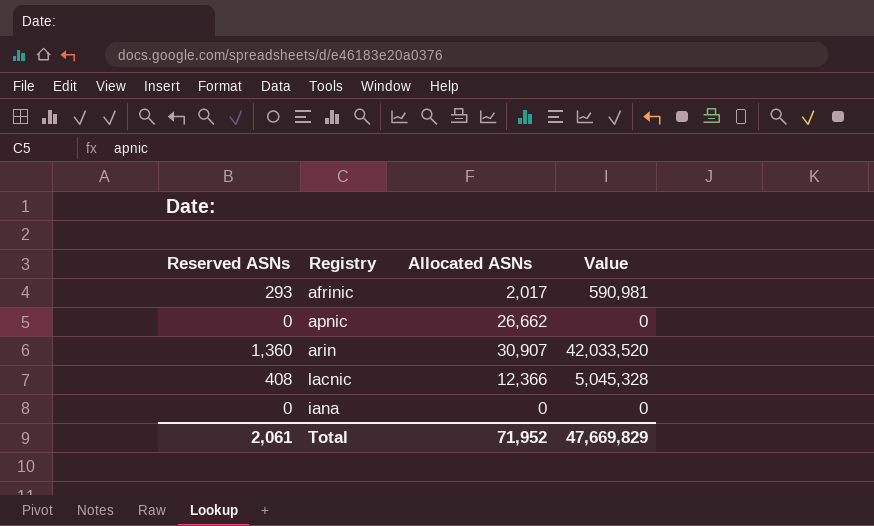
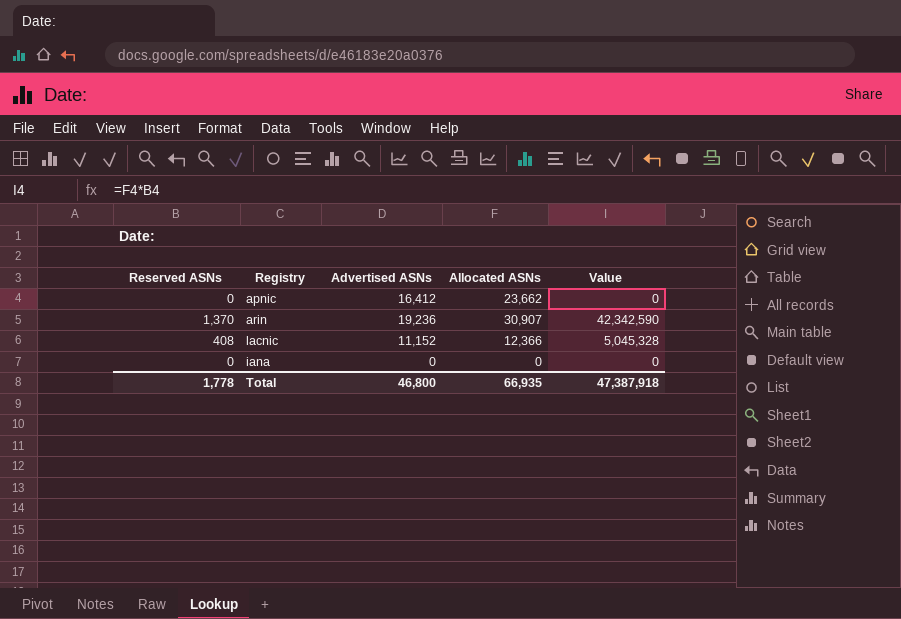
column Advertised ASNs | position: none -> 3
row afrinic: 293 | 2,017 | 590,981 -> none
apnic | Allocated ASNs: 26,662 -> 23,662
arin | Reserved ASNs: 1,360 -> 1,370
arin | Value: 42,033,520 -> 42,342,590
Total | Reserved ASNs: 2,061 -> 1,778
Total | Allocated ASNs: 71,952 -> 66,935
Total | Value: 47,669,829 -> 47,387,918

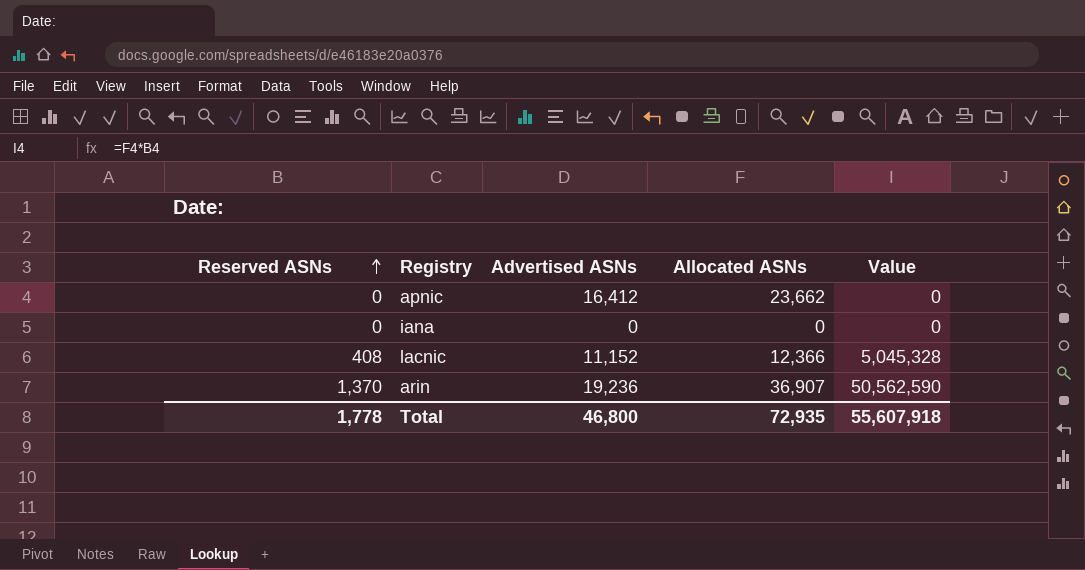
row order: none -> Reserved ASNs ascending
arin | Allocated ASNs: 30,907 -> 36,907
arin | Value: 42,342,590 -> 50,562,590
Total | Allocated ASNs: 66,935 -> 72,935
Total | Value: 47,387,918 -> 55,607,918

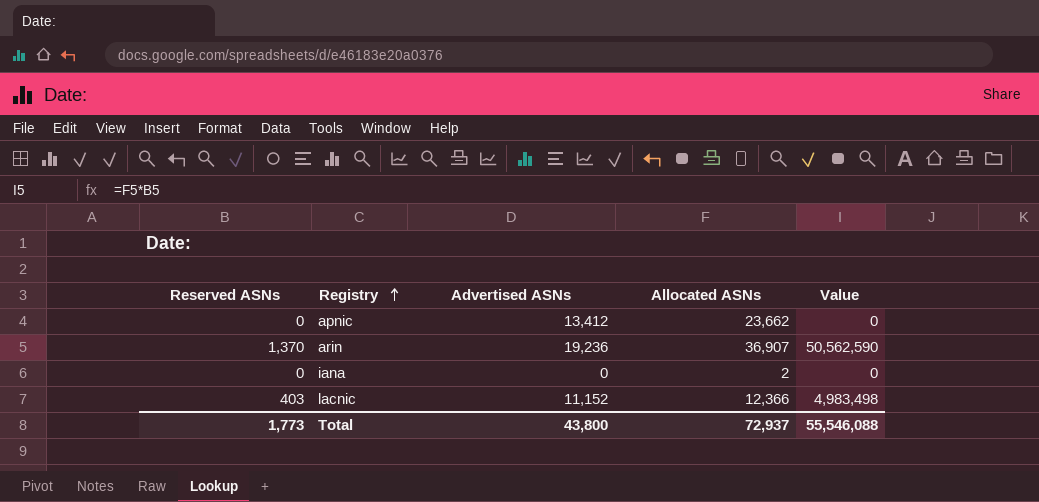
row order: Reserved ASNs ascending -> Registry ascending
apnic | Advertised ASNs: 16,412 -> 13,412
iana | Allocated ASNs: 0 -> 2
lacnic | Reserved ASNs: 408 -> 403
lacnic | Value: 5,045,328 -> 4,983,498
Total | Reserved ASNs: 1,778 -> 1,773
Total | Advertised ASNs: 46,800 -> 43,800
Total | Allocated ASNs: 72,935 -> 72,937
Total | Value: 55,607,918 -> 55,546,088

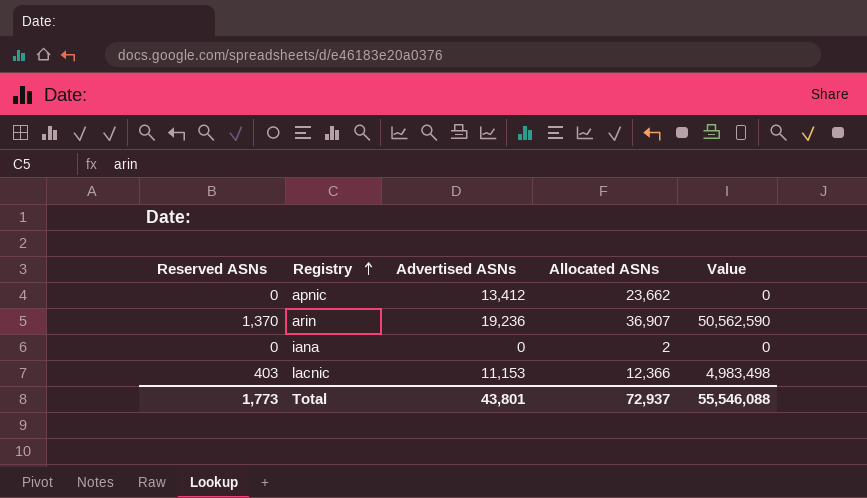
lacnic | Advertised ASNs: 11,152 -> 11,153
Total | Advertised ASNs: 43,800 -> 43,801

